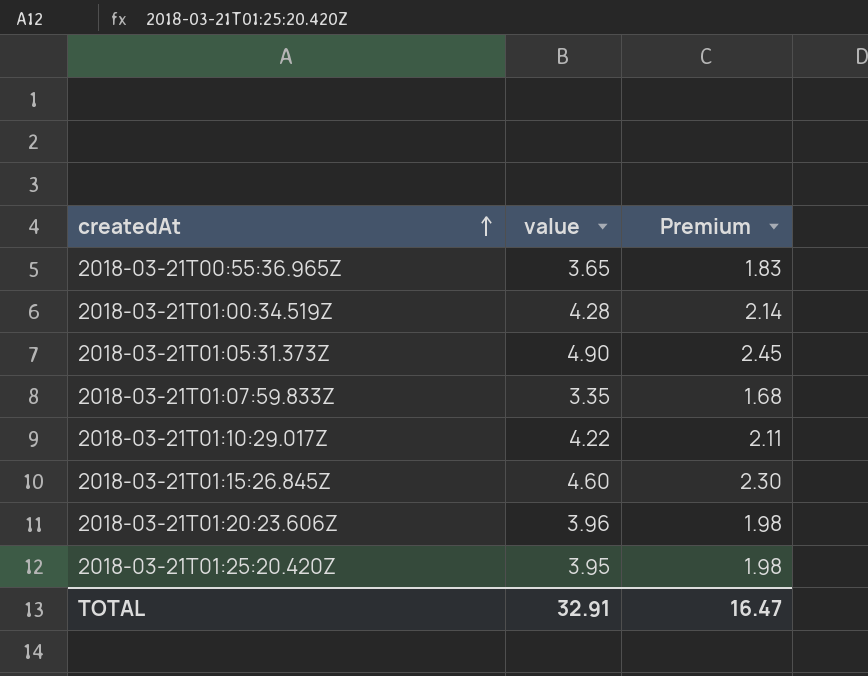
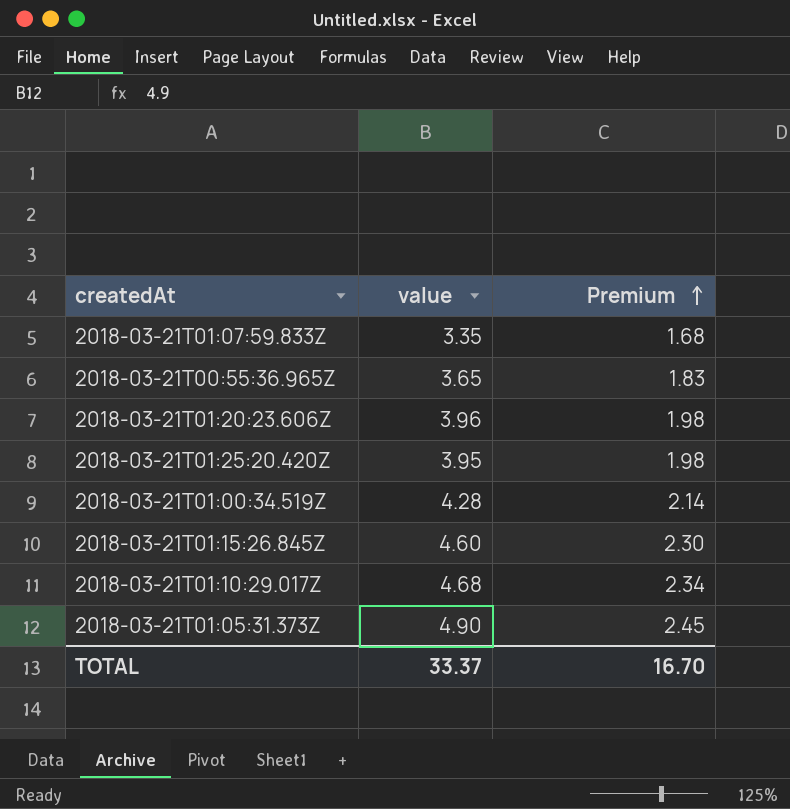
row order: createdAt ascending -> Premium ascending
2018-03-21T01:10:29.017Z | value: 4.22 -> 4.68
2018-03-21T01:10:29.017Z | Premium: 2.11 -> 2.34
TOTAL | value: 32.91 -> 33.37
TOTAL | Premium: 16.47 -> 16.70

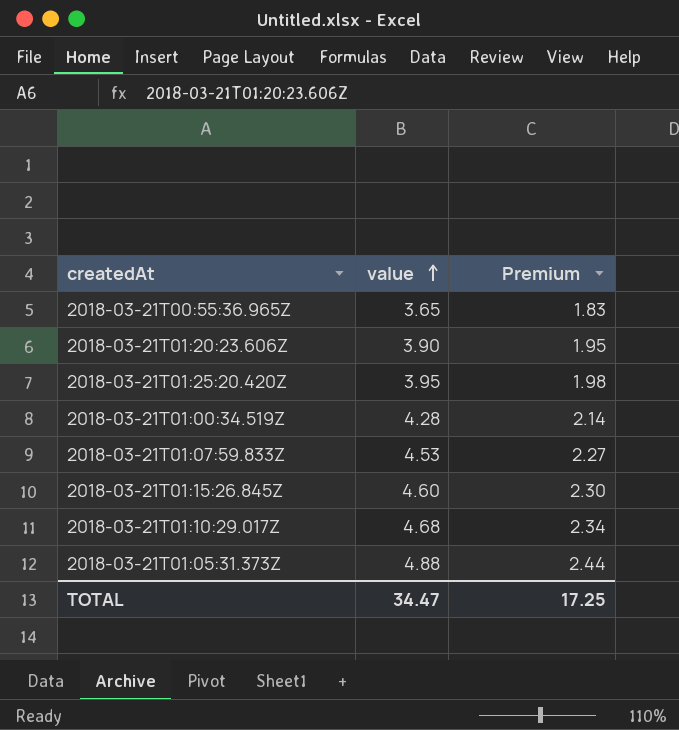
row order: Premium ascending -> value ascending
2018-03-21T01:20:23.606Z | value: 3.96 -> 3.90
2018-03-21T01:20:23.606Z | Premium: 1.98 -> 1.95
2018-03-21T01:07:59.833Z | value: 3.35 -> 4.53
2018-03-21T01:07:59.833Z | Premium: 1.68 -> 2.27
2018-03-21T01:05:31.373Z | value: 4.90 -> 4.88
2018-03-21T01:05:31.373Z | Premium: 2.45 -> 2.44
TOTAL | value: 33.37 -> 34.47
TOTAL | Premium: 16.70 -> 17.25

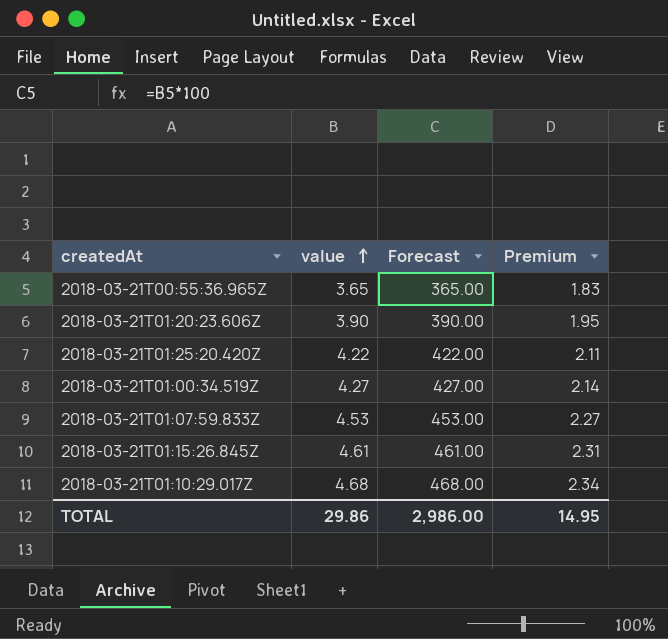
column Forecast | formula: none -> [value] * 100
row 2018-03-21T01:05:31.373Z: 4.88 | 2.44 -> none
2018-03-21T01:25:20.420Z | value: 3.95 -> 4.22
2018-03-21T01:25:20.420Z | Premium: 1.98 -> 2.11
2018-03-21T01:00:34.519Z | value: 4.28 -> 4.27
2018-03-21T01:15:26.845Z | value: 4.60 -> 4.61
2018-03-21T01:15:26.845Z | Premium: 2.30 -> 2.31
TOTAL | value: 34.47 -> 29.86
TOTAL | Premium: 17.25 -> 14.95

